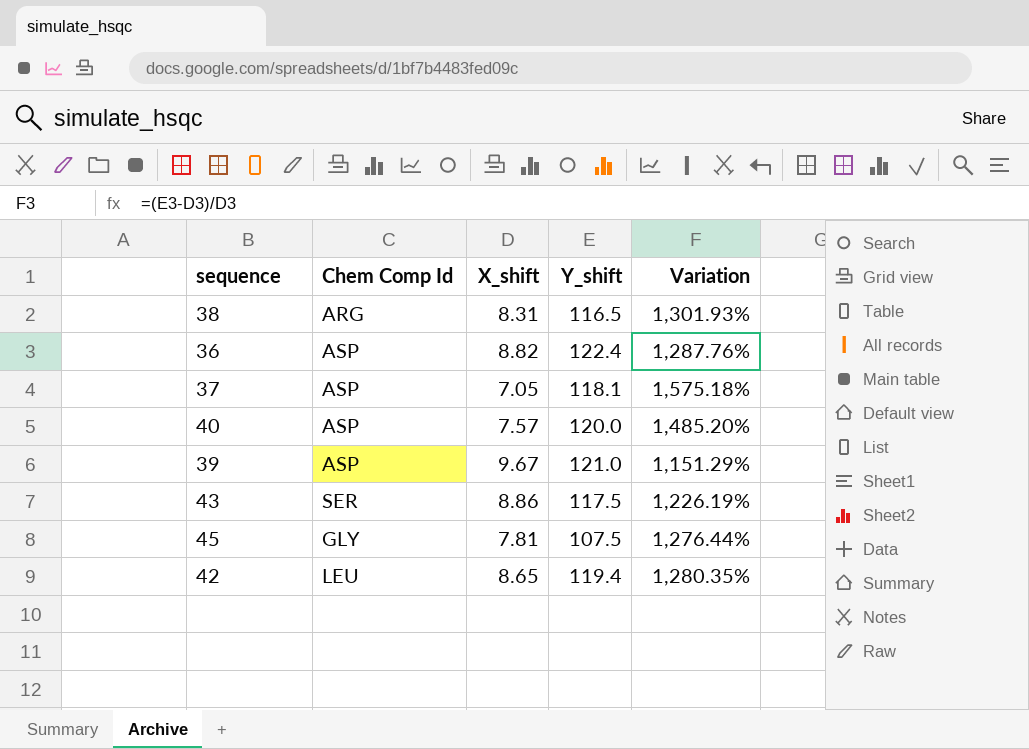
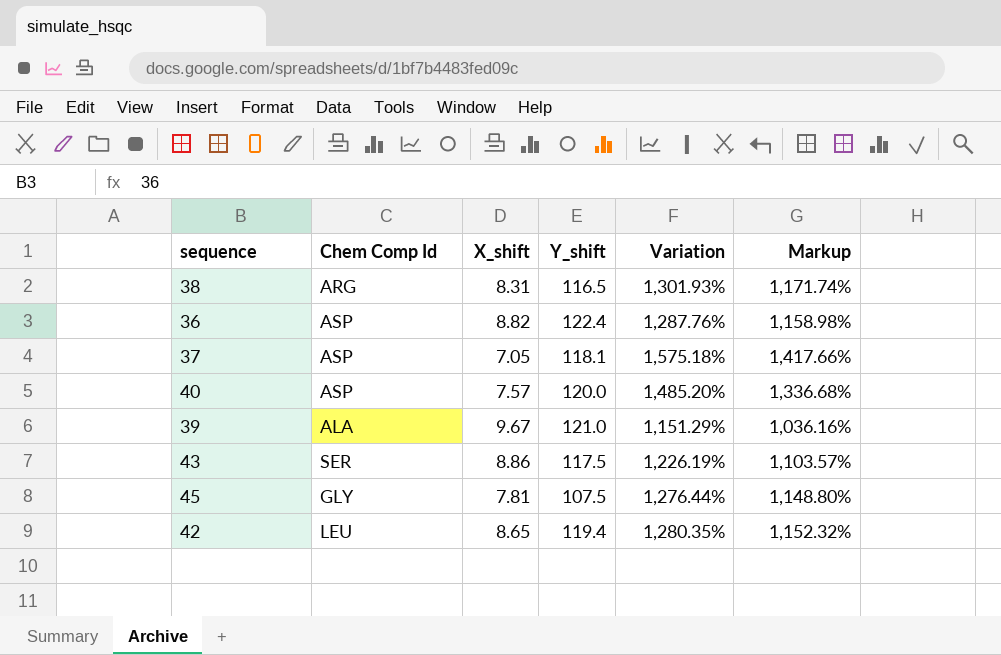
column Markup | formula: none -> [Variation] * 0.9
39 | Chem Comp Id: ASP -> ALA

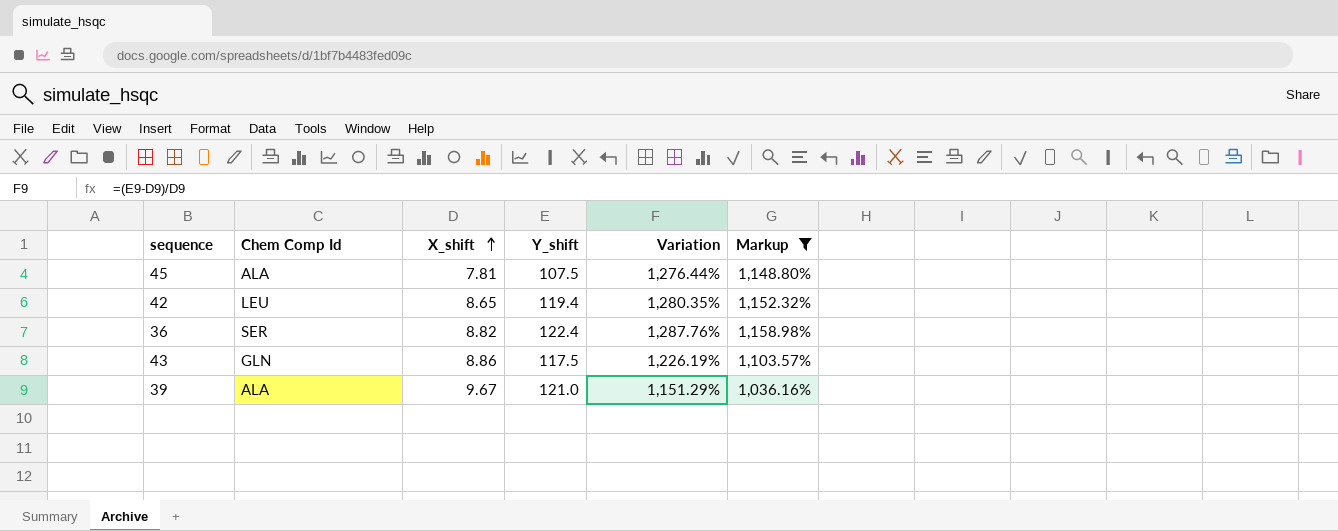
filter: none -> Markup <= 1,158.98%
row order: none -> X_shift ascending
45 | Chem Comp Id: GLY -> ALA
36 | Chem Comp Id: ASP -> SER
43 | Chem Comp Id: SER -> GLN

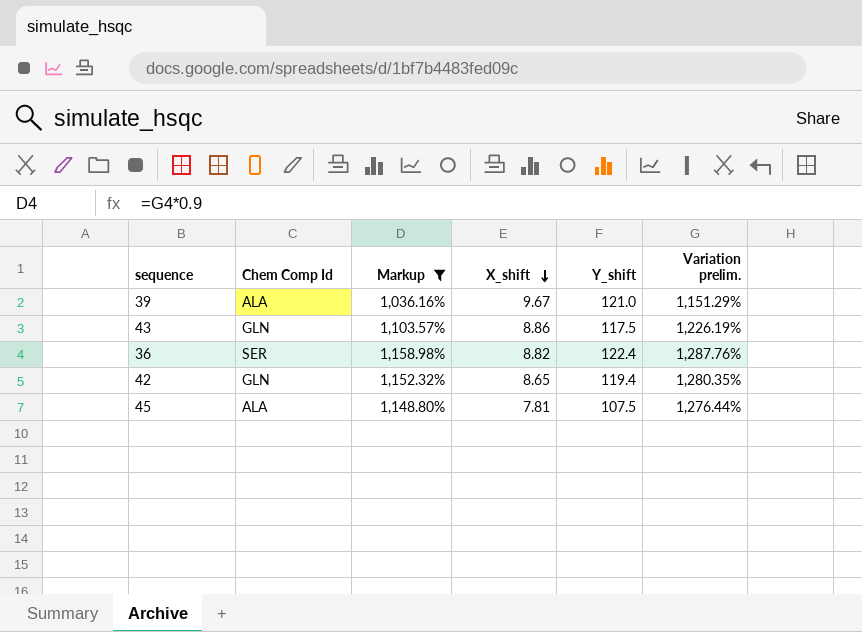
row order: X_shift ascending -> X_shift descending
column Markup | position: 6 -> 3
column name: Variation -> Variation prelim.
42 | Chem Comp Id: LEU -> GLN

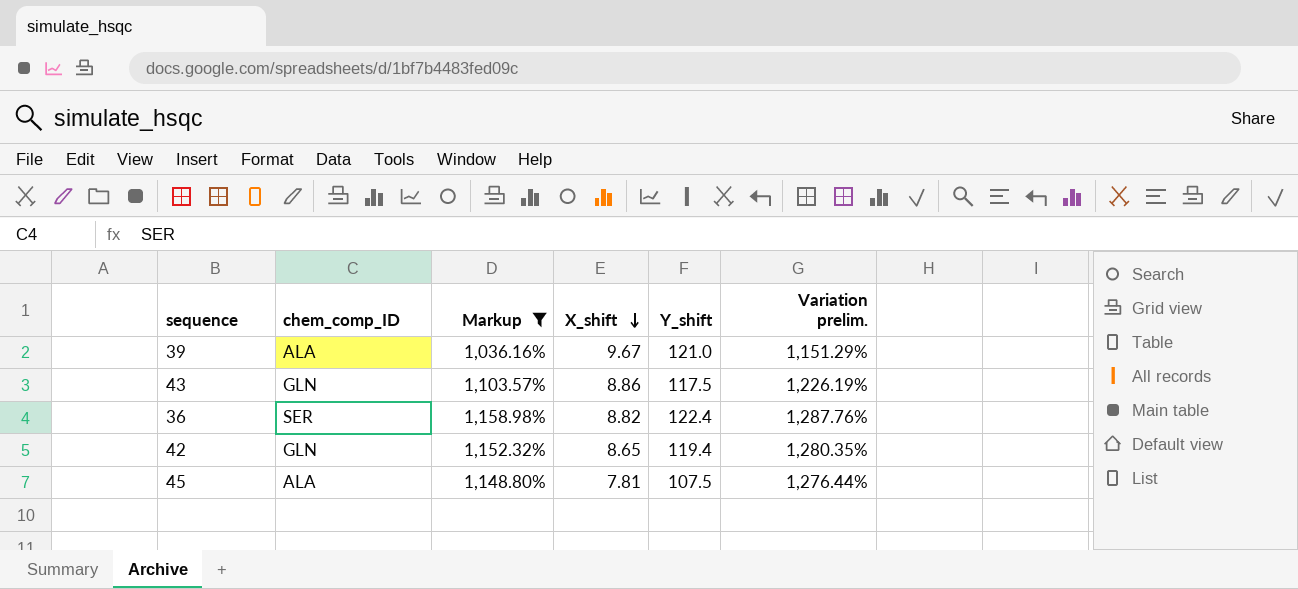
column name: Chem Comp Id -> chem_comp_ID

